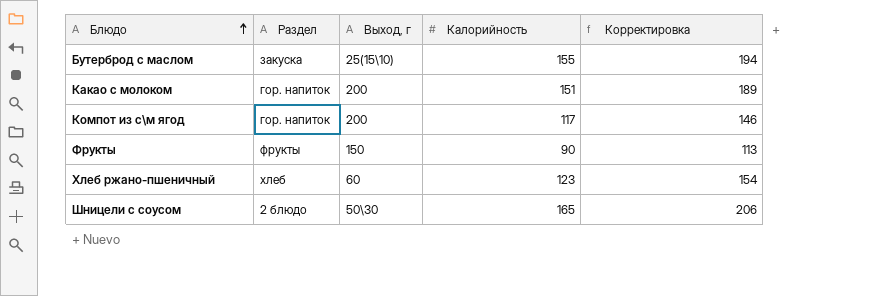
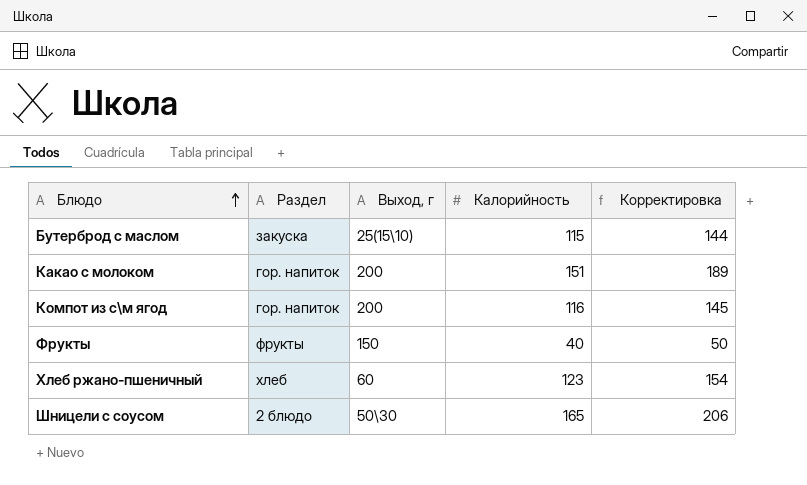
Бутерброд с маслом | Калорийность: 155 -> 115
Бутерброд с маслом | Корректировка: 194 -> 144
Компот из с\м ягод | Калорийность: 117 -> 116
Компот из с\м ягод | Корректировка: 146 -> 145
Фрукты | Калорийность: 90 -> 40
Фрукты | Корректировка: 113 -> 50

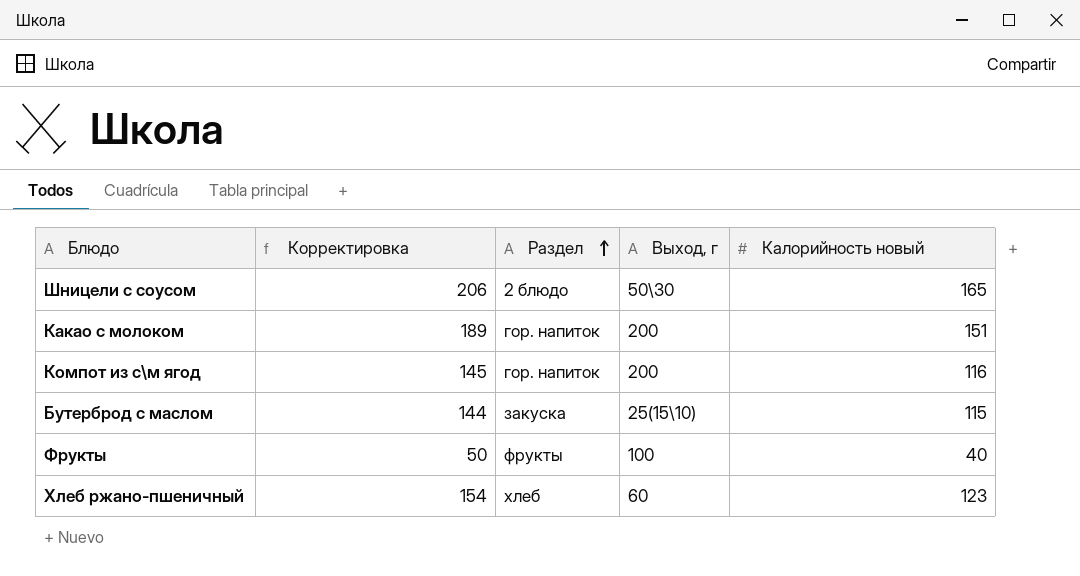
row order: Блюдо ascending -> Раздел ascending
column Корректировка | position: 5 -> 2
column name: Калорийность -> Калорийность новый
Фрукты | Выход, г: 150 -> 100

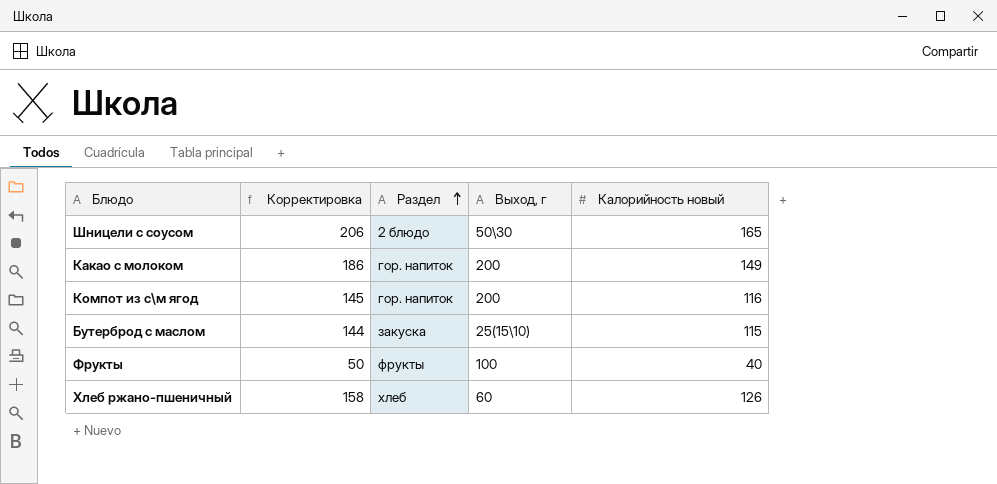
Какао с молоком | Корректировка: 189 -> 186
Какао с молоком | Калорийность новый: 151 -> 149
Хлеб ржано-пшеничный | Корректировка: 154 -> 158
Хлеб ржано-пшеничный | Калорийность новый: 123 -> 126

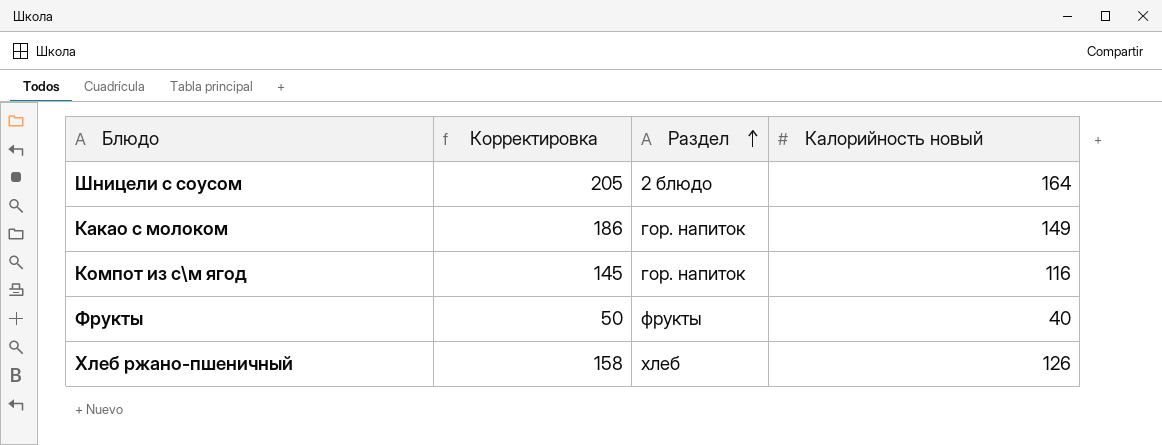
column Выход, г | position: 4 -> none
row Бутерброд с маслом: 144 | закуска | 25(15\10) | 115 -> none
Шницели с соусом | Корректировка: 206 -> 205
Шницели с соусом | Калорийность новый: 165 -> 164

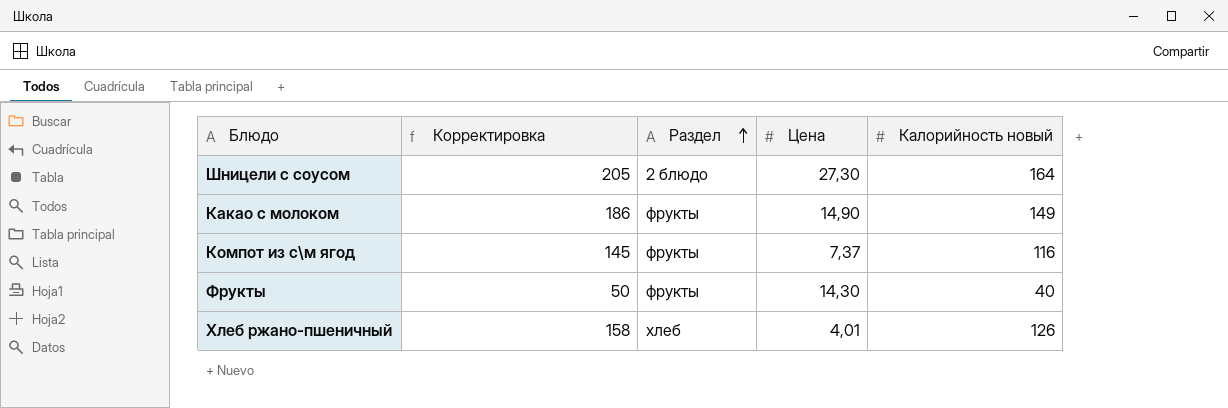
column Цена | position: none -> 4
Какао с молоком | Раздел: гор. напиток -> фрукты
Компот из с\м ягод | Раздел: гор. напиток -> фрукты

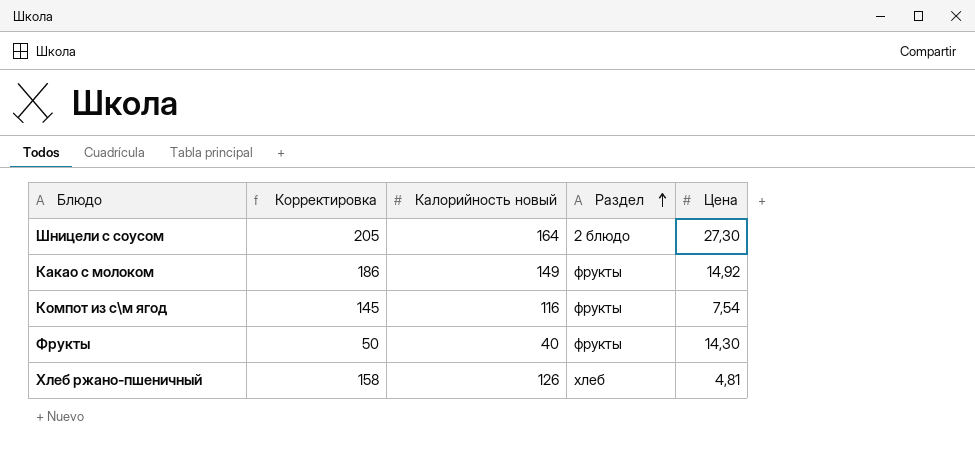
column Калорийность новый | position: 5 -> 3
Какао с молоком | Цена: 14,90 -> 14,92
Компот из с\м ягод | Цена: 7,37 -> 7,54
Хлеб ржано-пшеничный | Цена: 4,01 -> 4,81

